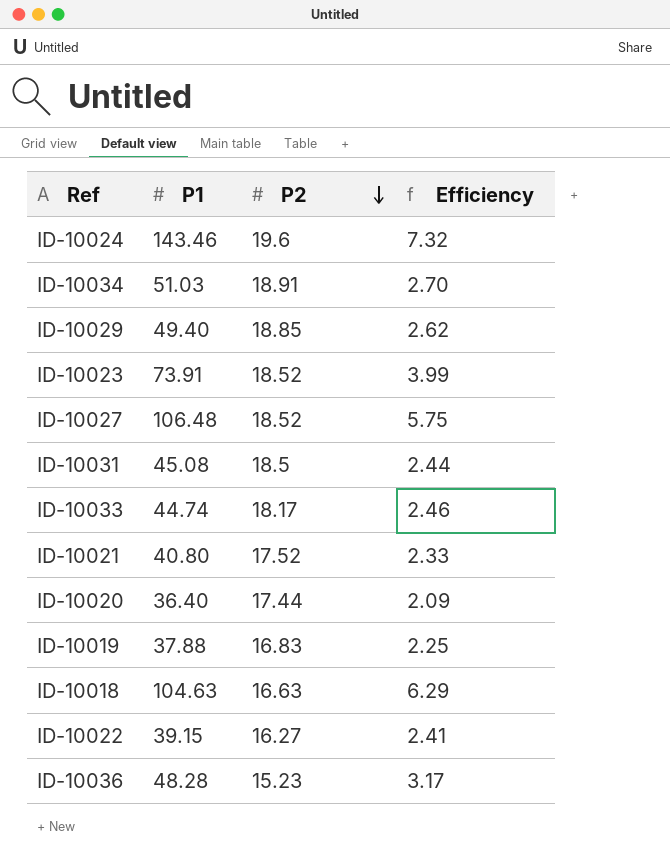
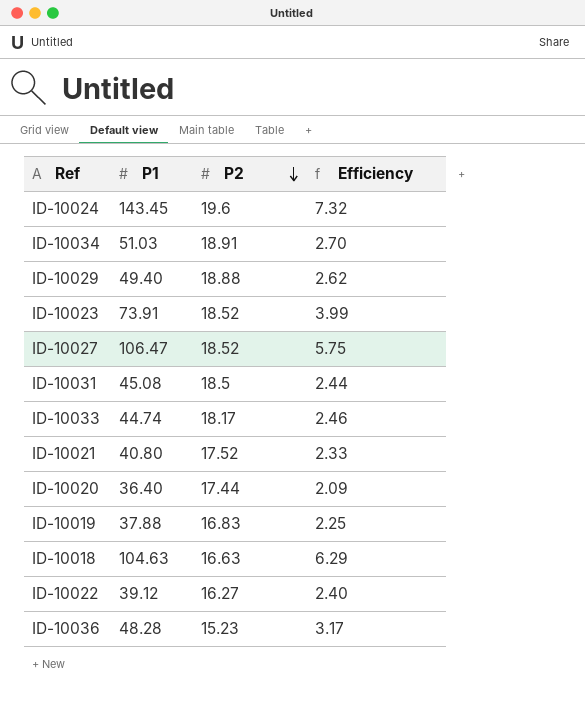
ID-10024 | P1: 143.46 -> 143.45
ID-10029 | P2: 18.85 -> 18.88
ID-10027 | P1: 106.48 -> 106.47
ID-10022 | P1: 39.15 -> 39.12
ID-10022 | Efficiency: 2.41 -> 2.40

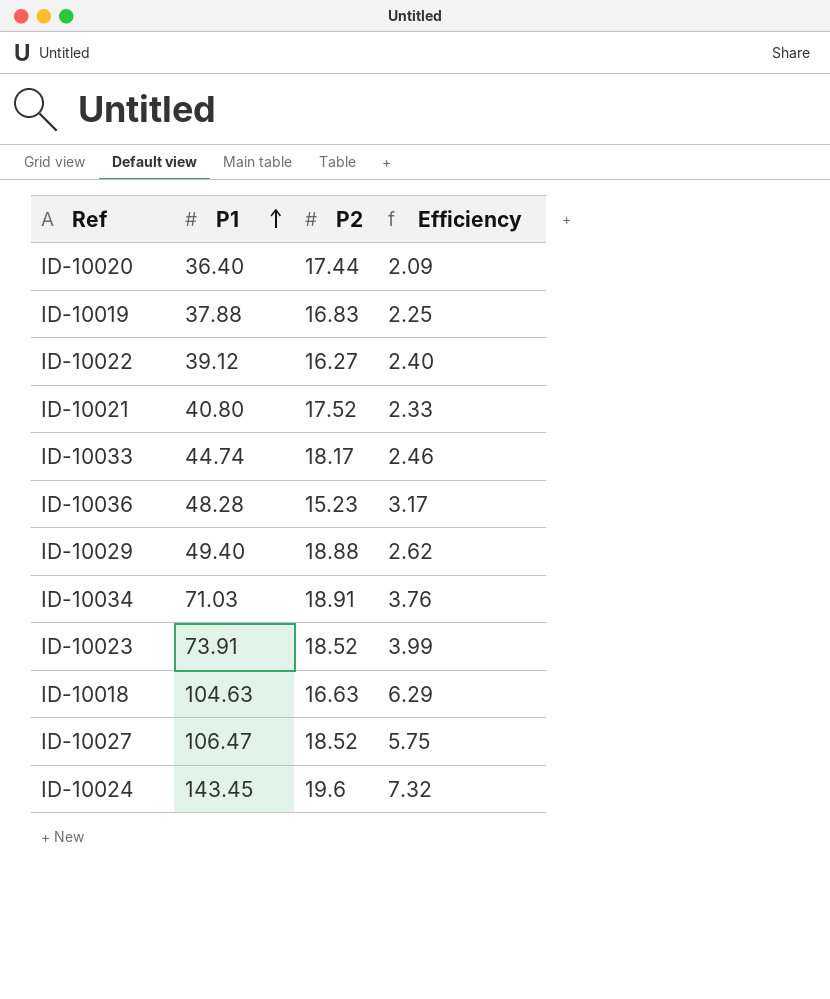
row order: P2 descending -> P1 ascending
row ID-10031: 45.08 | 18.5 | 2.44 -> none
ID-10034 | P1: 51.03 -> 71.03
ID-10034 | Efficiency: 2.70 -> 3.76

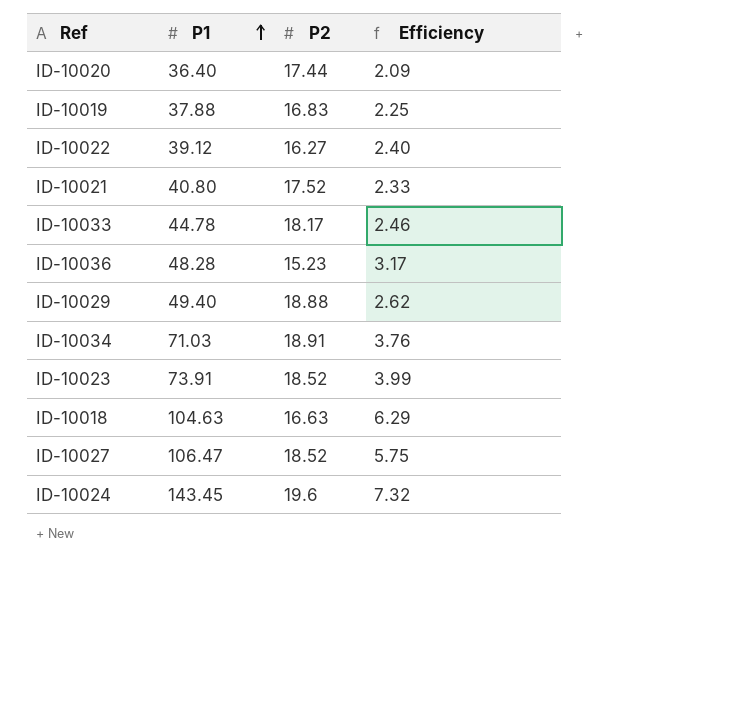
ID-10033 | P1: 44.74 -> 44.78

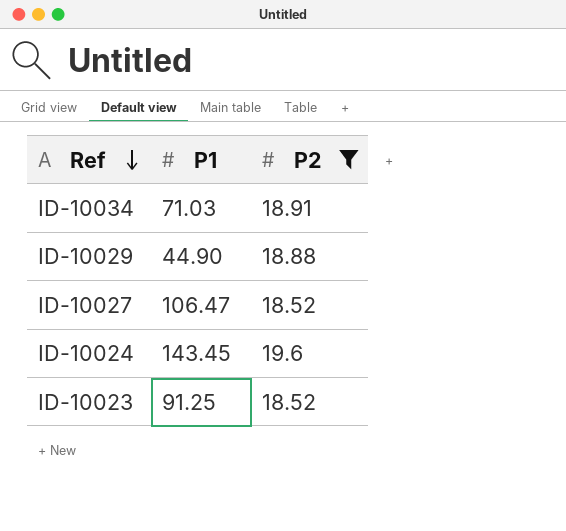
filter: none -> P2 >= 18.52
row order: P1 ascending -> Ref descending
column Efficiency | formula: [P1] / [P2] -> none
ID-10029 | P1: 49.40 -> 44.90
ID-10023 | P1: 73.91 -> 91.25

